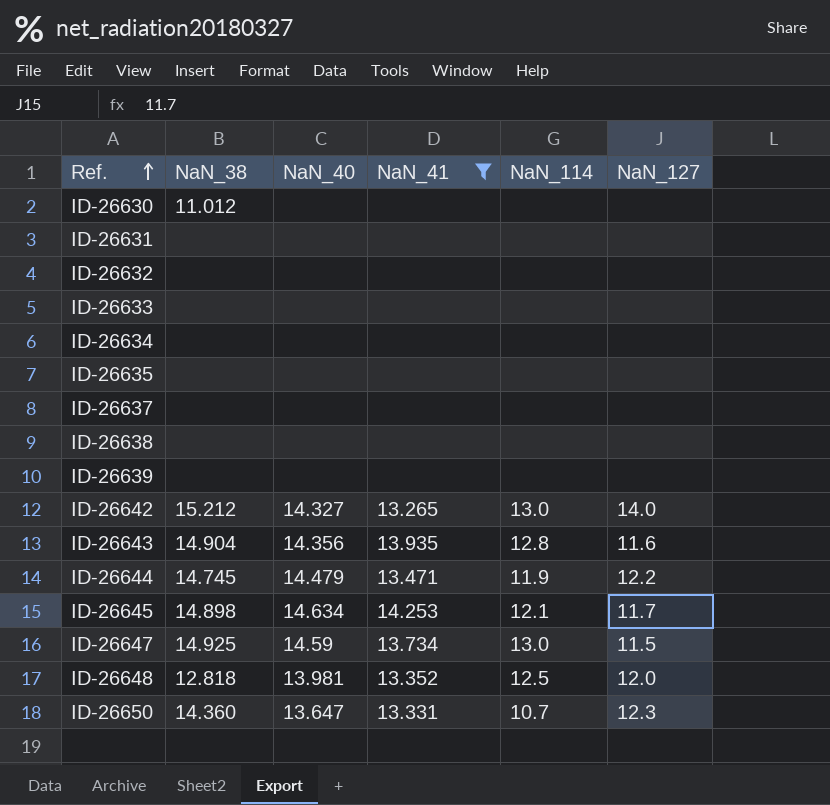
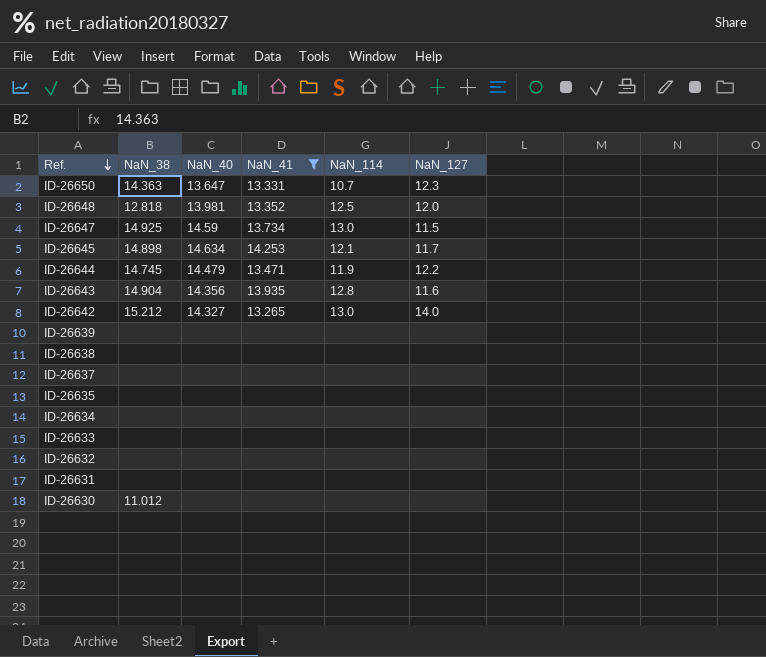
row order: Ref. ascending -> Ref. descending
ID-26650 | NaN_38: 14.360 -> 14.363

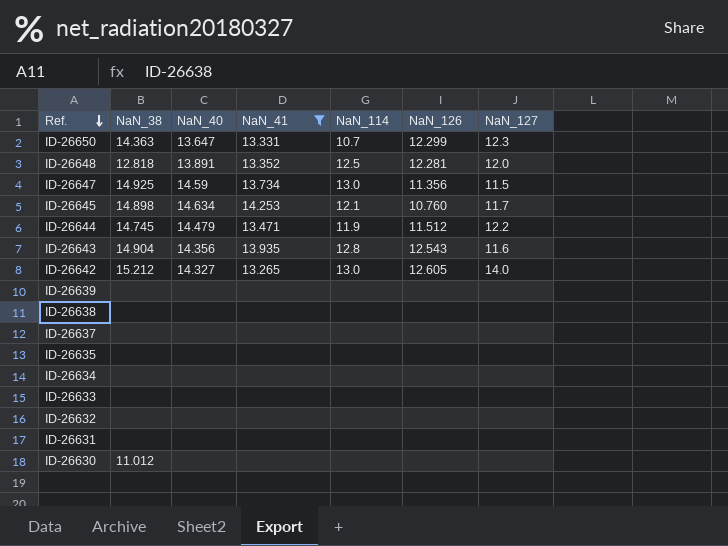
column NaN_126 | position: none -> 6
ID-26648 | NaN_40: 13.981 -> 13.891

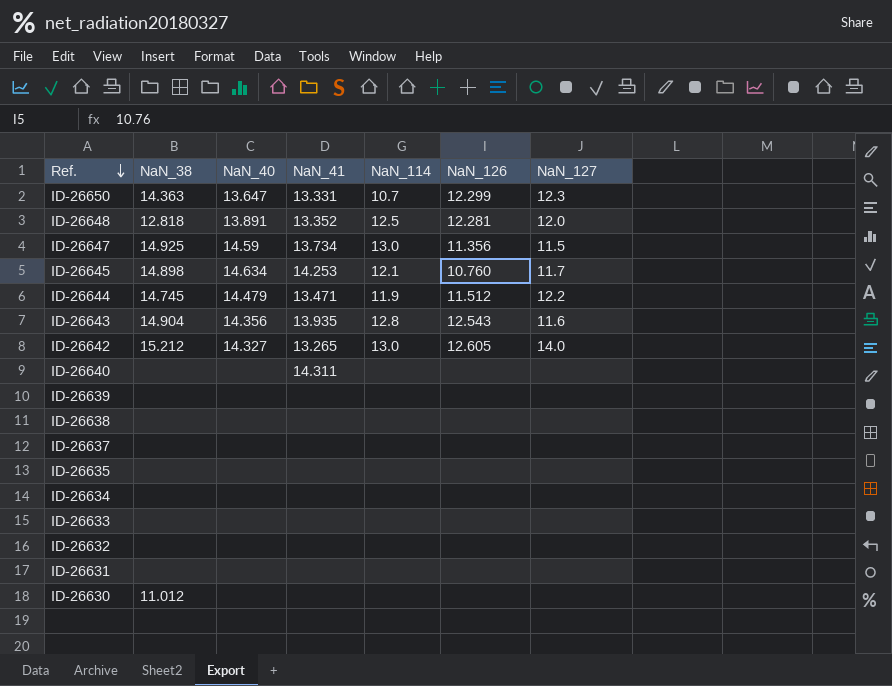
filter: NaN_41 != 14.311 -> none

